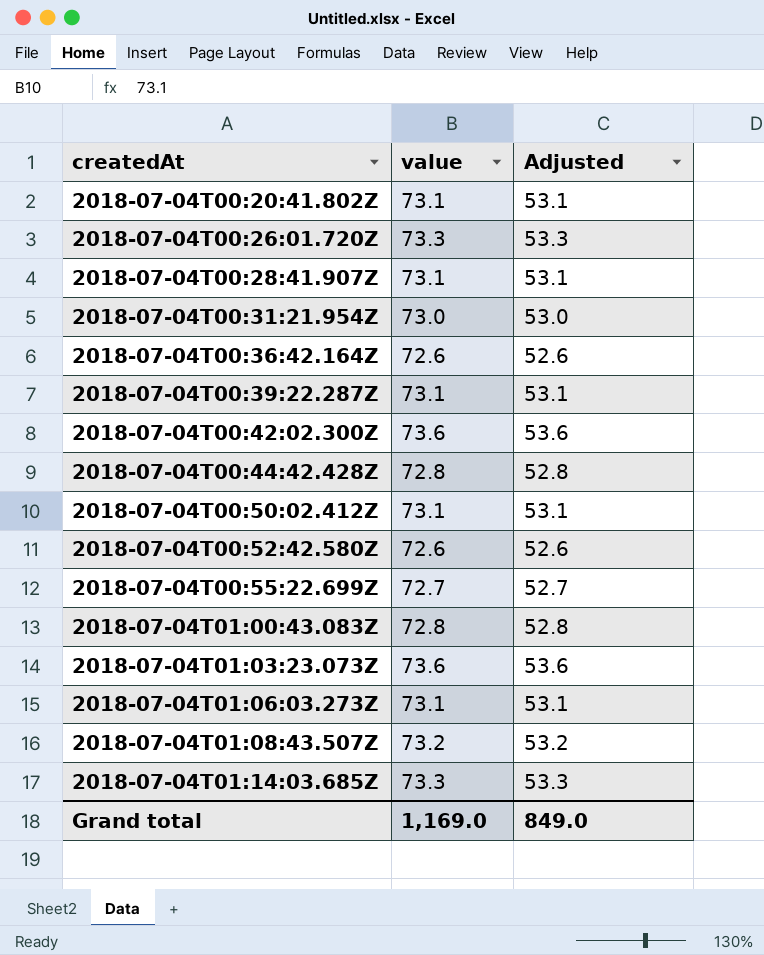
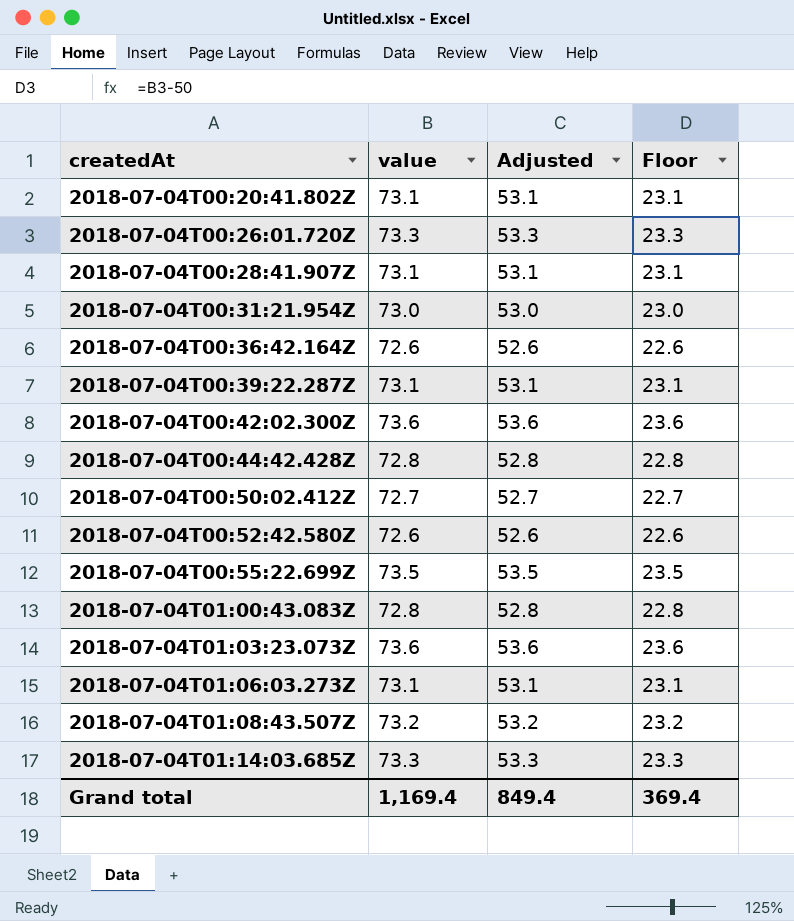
column Floor | formula: none -> [value] - 50
2018-07-04T00:50:02.412Z | value: 73.1 -> 72.7
2018-07-04T00:50:02.412Z | Adjusted: 53.1 -> 52.7
2018-07-04T00:55:22.699Z | value: 72.7 -> 73.5
2018-07-04T00:55:22.699Z | Adjusted: 52.7 -> 53.5
Grand total | value: 1,169.0 -> 1,169.4
Grand total | Adjusted: 849.0 -> 849.4

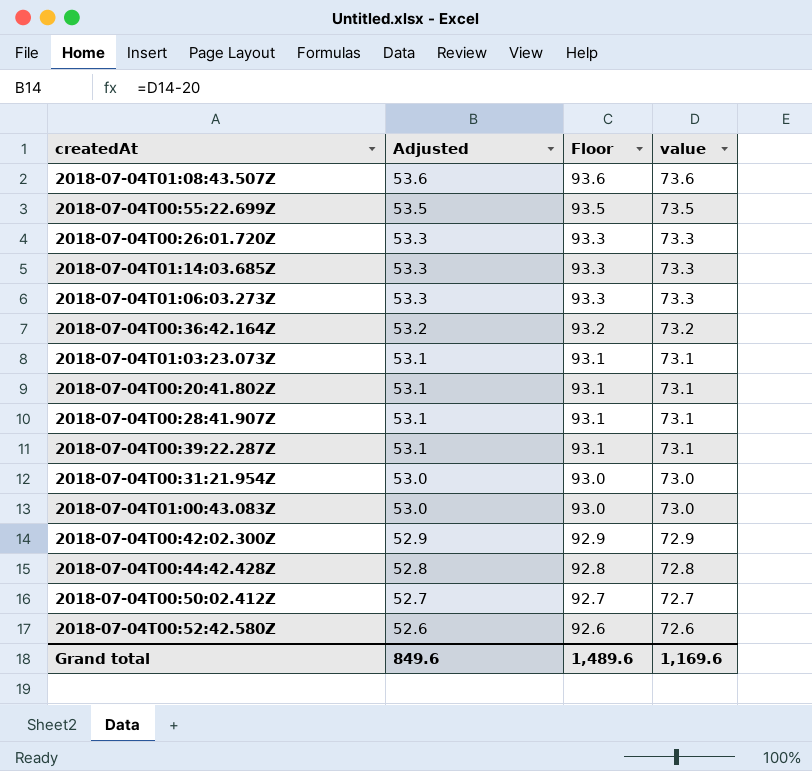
row order: createdAt ascending -> Adjusted descending
column Floor | formula: [value] - 50 -> [value] + 20
column value | position: 2 -> 4
2018-07-04T01:08:43.507Z | Adjusted: 53.2 -> 53.6
2018-07-04T01:08:43.507Z | value: 73.2 -> 73.6
2018-07-04T01:06:03.273Z | Adjusted: 53.1 -> 53.3
2018-07-04T01:06:03.273Z | value: 73.1 -> 73.3
2018-07-04T00:36:42.164Z | Adjusted: 52.6 -> 53.2
2018-07-04T00:36:42.164Z | value: 72.6 -> 73.2
2018-07-04T01:03:23.073Z | Adjusted: 53.6 -> 53.1
2018-07-04T01:03:23.073Z | value: 73.6 -> 73.1
2018-07-04T01:00:43.083Z | Adjusted: 52.8 -> 53.0
2018-07-04T01:00:43.083Z | value: 72.8 -> 73.0
2018-07-04T00:42:02.300Z | Adjusted: 53.6 -> 52.9
2018-07-04T00:42:02.300Z | value: 73.6 -> 72.9
Grand total | Adjusted: 849.4 -> 849.6
Grand total | Floor: 369.4 -> 1,489.6
Grand total | value: 1,169.4 -> 1,169.6

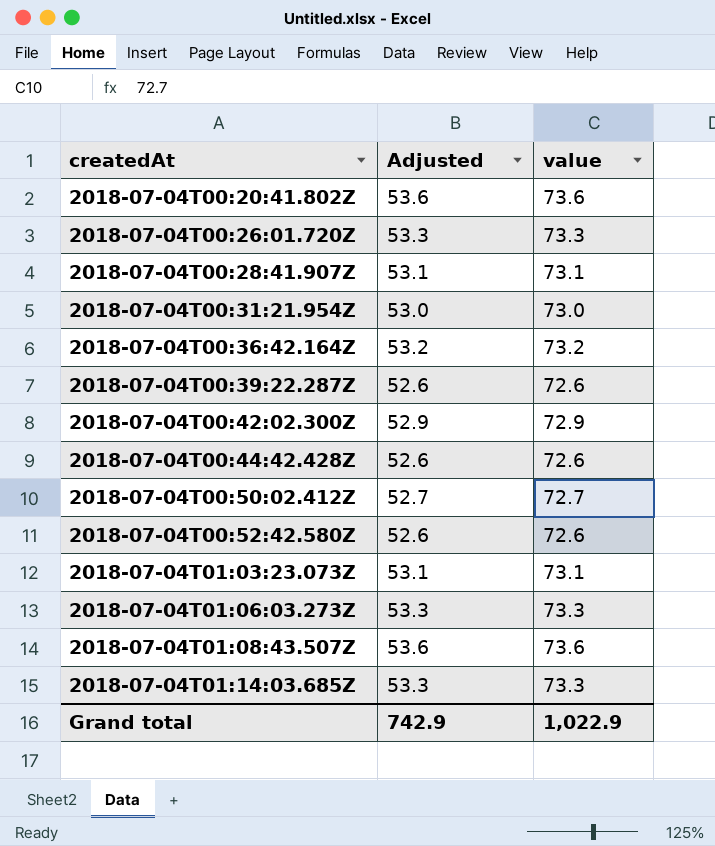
row order: Adjusted descending -> createdAt ascending
column Floor | formula: [value] + 20 -> none
row 2018-07-04T00:55:22.699Z: 53.5 | 93.5 | 73.5 -> none
row 2018-07-04T01:00:43.083Z: 53.0 | 93.0 | 73.0 -> none
2018-07-04T00:20:41.802Z | Adjusted: 53.1 -> 53.6
2018-07-04T00:20:41.802Z | value: 73.1 -> 73.6
2018-07-04T00:39:22.287Z | Adjusted: 53.1 -> 52.6
2018-07-04T00:39:22.287Z | value: 73.1 -> 72.6
2018-07-04T00:44:42.428Z | Adjusted: 52.8 -> 52.6
2018-07-04T00:44:42.428Z | value: 72.8 -> 72.6
Grand total | Adjusted: 849.6 -> 742.9
Grand total | value: 1,169.6 -> 1,022.9

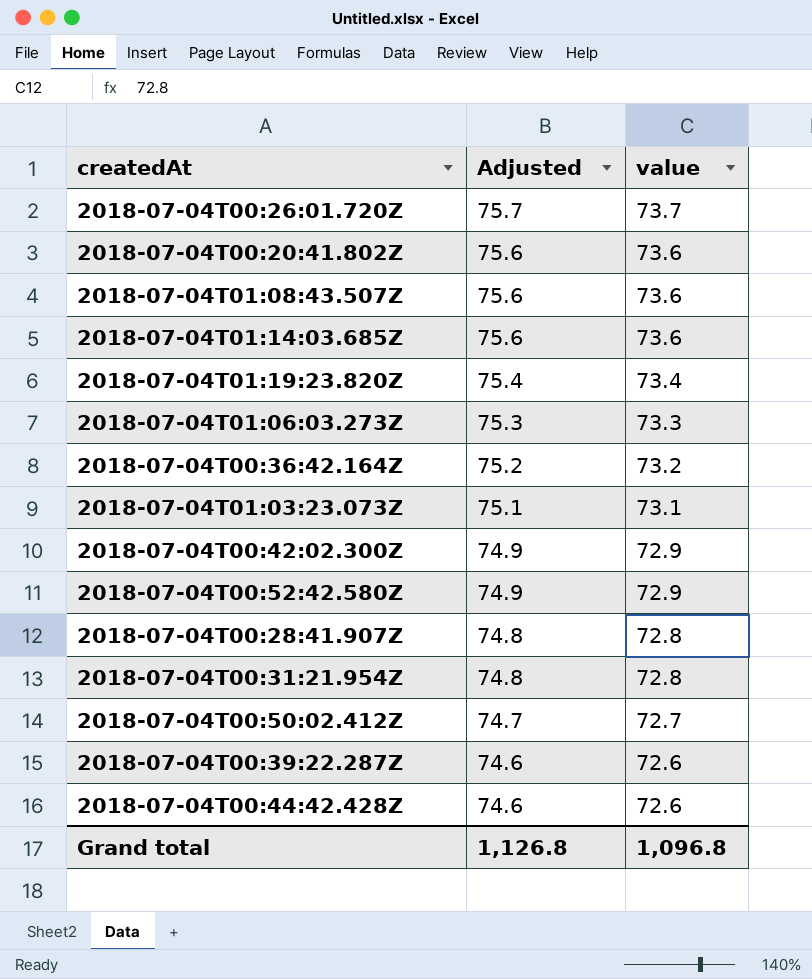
row order: createdAt ascending -> Adjusted descending
column Adjusted | formula: [value] - 20 -> [value] + 2
2018-07-04T00:26:01.720Z | value: 73.3 -> 73.7
2018-07-04T01:14:03.685Z | value: 73.3 -> 73.6
row 2018-07-04T01:19:23.820Z: none -> 75.4 | 73.4
2018-07-04T00:52:42.580Z | value: 72.6 -> 72.9
2018-07-04T00:28:41.907Z | value: 73.1 -> 72.8
2018-07-04T00:31:21.954Z | value: 73.0 -> 72.8
Grand total | Adjusted: 742.9 -> 1,126.8
Grand total | value: 1,022.9 -> 1,096.8

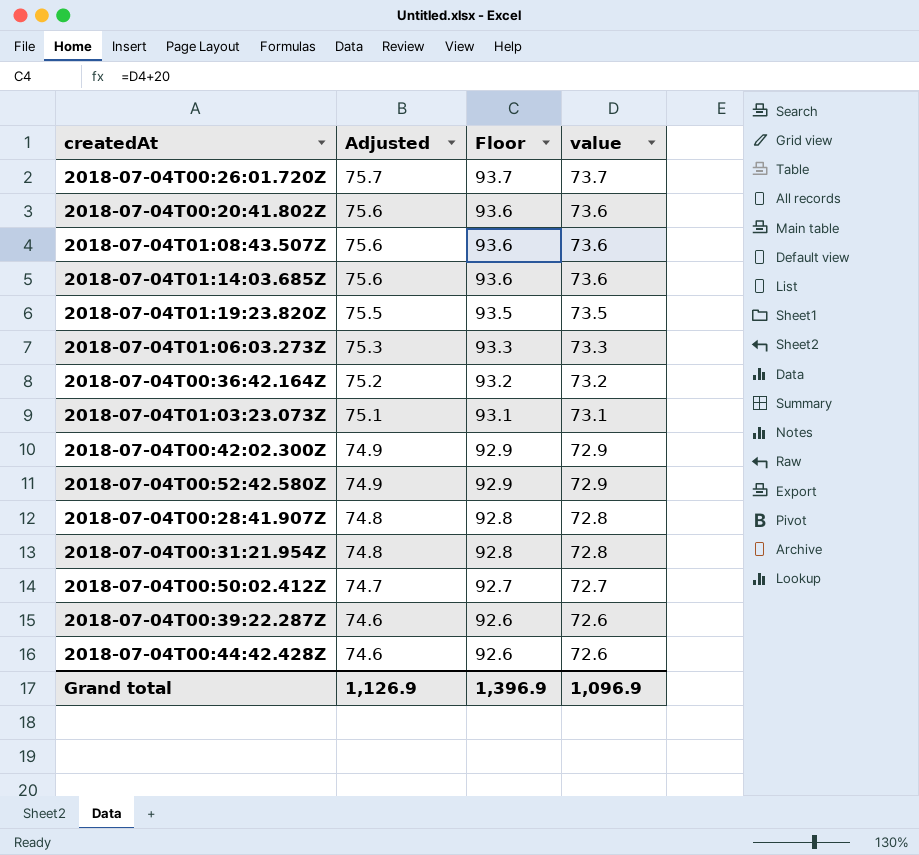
column Floor | formula: none -> [value] + 20
2018-07-04T01:19:23.820Z | Adjusted: 75.4 -> 75.5
2018-07-04T01:19:23.820Z | value: 73.4 -> 73.5
Grand total | Adjusted: 1,126.8 -> 1,126.9
Grand total | value: 1,096.8 -> 1,096.9

